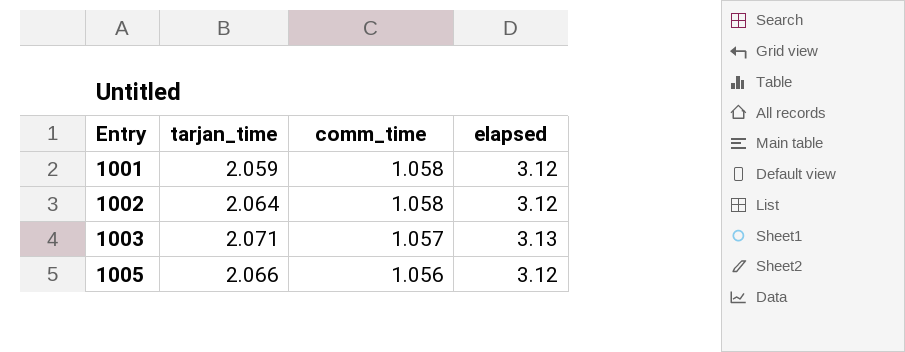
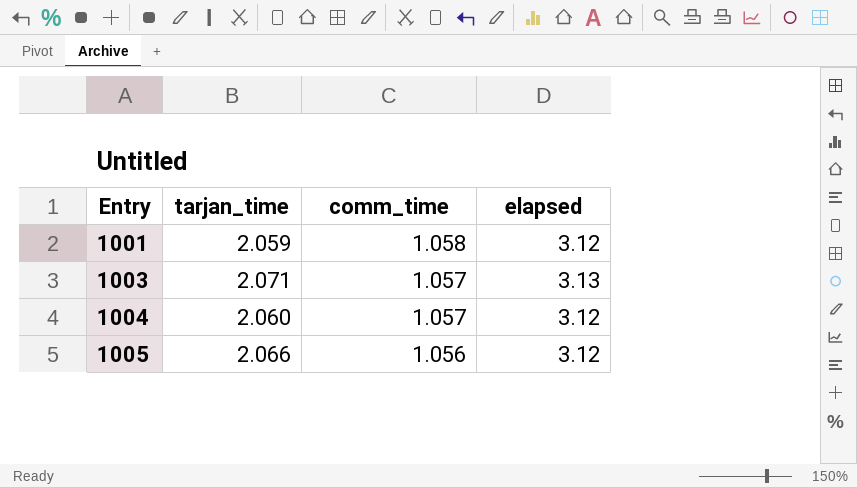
row 1002: 2.064 | 1.058 | 3.12 -> none
row 1004: none -> 2.060 | 1.057 | 3.12

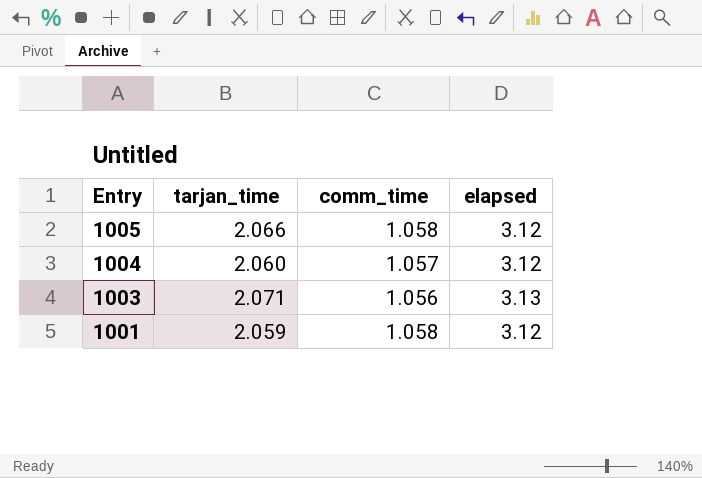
row order: Entry ascending -> Entry descending
1005 | comm_time: 1.056 -> 1.058
1003 | comm_time: 1.057 -> 1.056

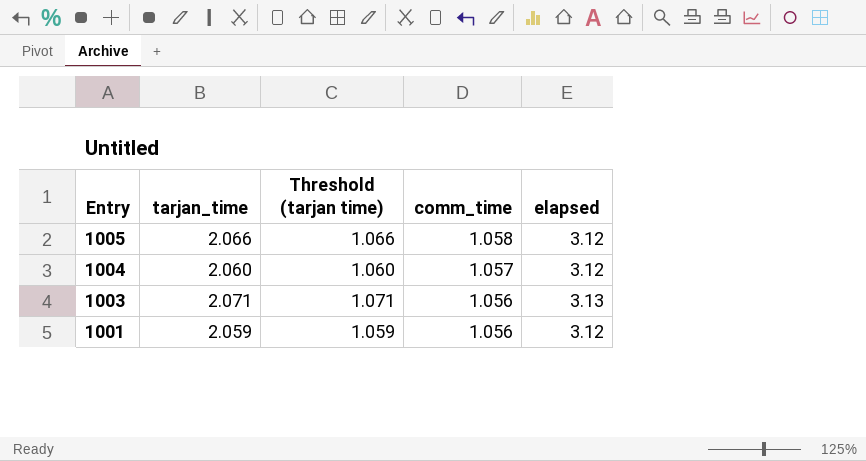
column Threshold (tarjan time) | formula: none -> [tarjan_time] - 1
1001 | comm_time: 1.058 -> 1.056

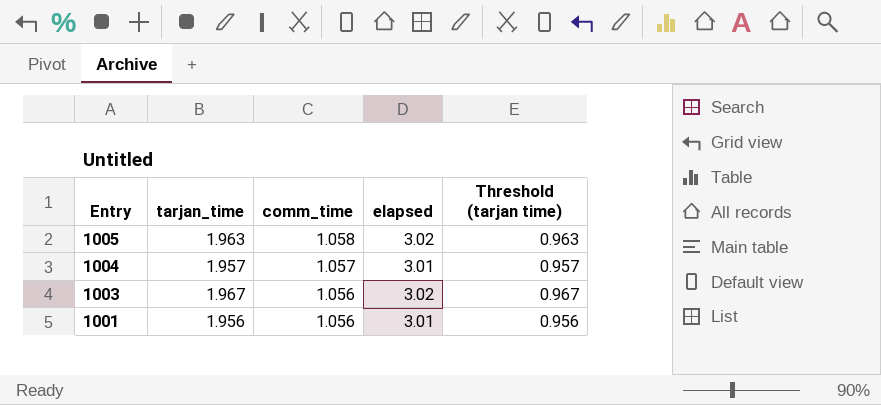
column Threshold (tarjan time) | position: 3 -> 5
1005 | tarjan_time: 2.066 -> 1.963
1005 | elapsed: 3.12 -> 3.02
1005 | Threshold (tarjan time): 1.066 -> 0.963
1004 | tarjan_time: 2.060 -> 1.957
1004 | elapsed: 3.12 -> 3.01
1004 | Threshold (tarjan time): 1.060 -> 0.957
1003 | tarjan_time: 2.071 -> 1.967
1003 | elapsed: 3.13 -> 3.02
1003 | Threshold (tarjan time): 1.071 -> 0.967
1001 | tarjan_time: 2.059 -> 1.956
1001 | elapsed: 3.12 -> 3.01
1001 | Threshold (tarjan time): 1.059 -> 0.956

